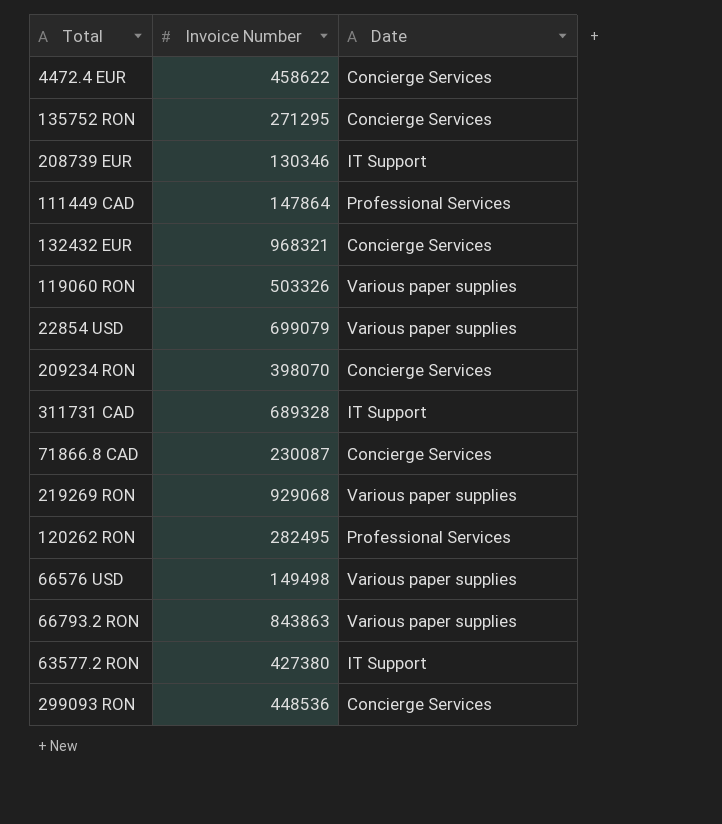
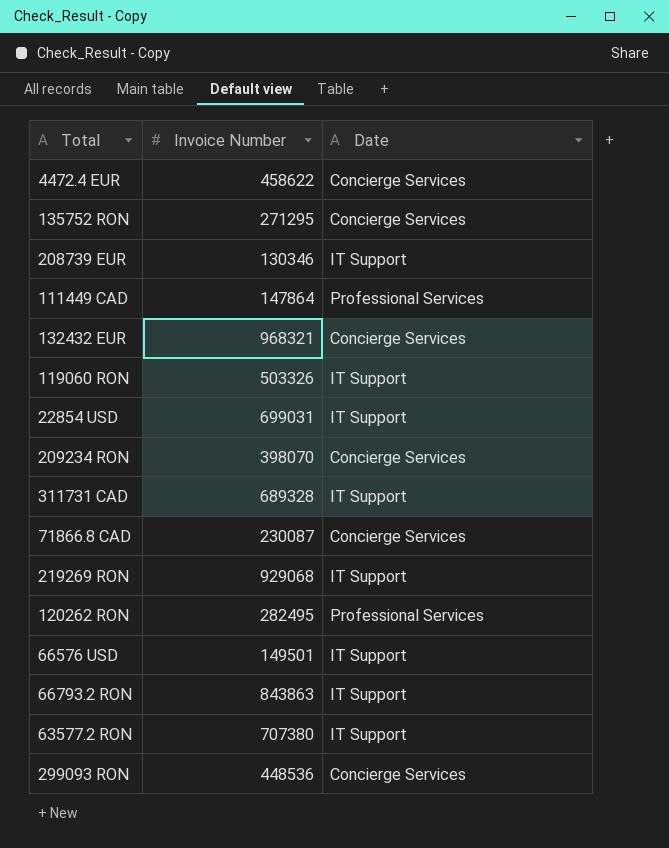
119060 RON | Date: Various paper supplies -> IT Support
22854 USD | Invoice Number: 699079 -> 699031
22854 USD | Date: Various paper supplies -> IT Support
219269 RON | Date: Various paper supplies -> IT Support
66576 USD | Invoice Number: 149498 -> 149501
66576 USD | Date: Various paper supplies -> IT Support
66793.2 RON | Date: Various paper supplies -> IT Support
63577.2 RON | Invoice Number: 427380 -> 707380

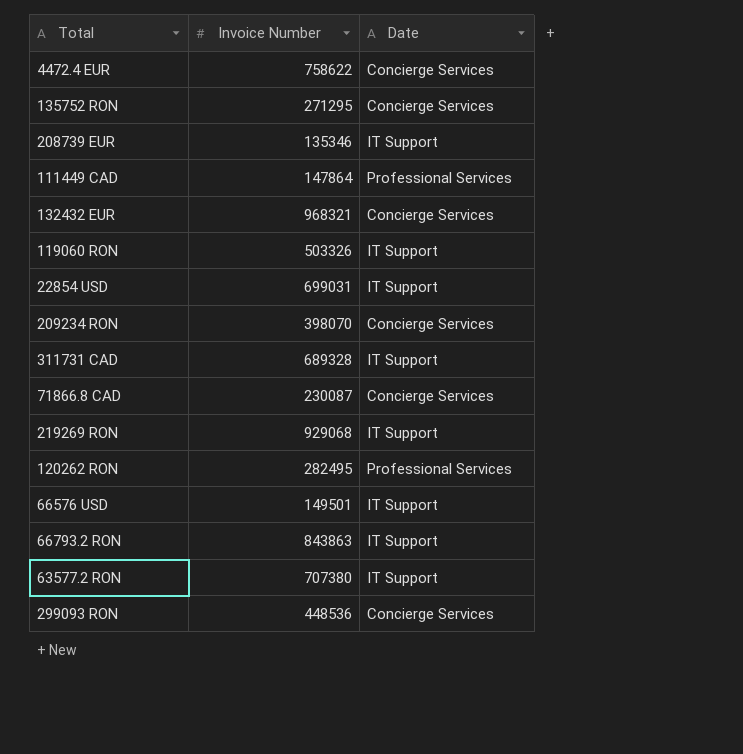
4472.4 EUR | Invoice Number: 458622 -> 758622
208739 EUR | Invoice Number: 130346 -> 135346

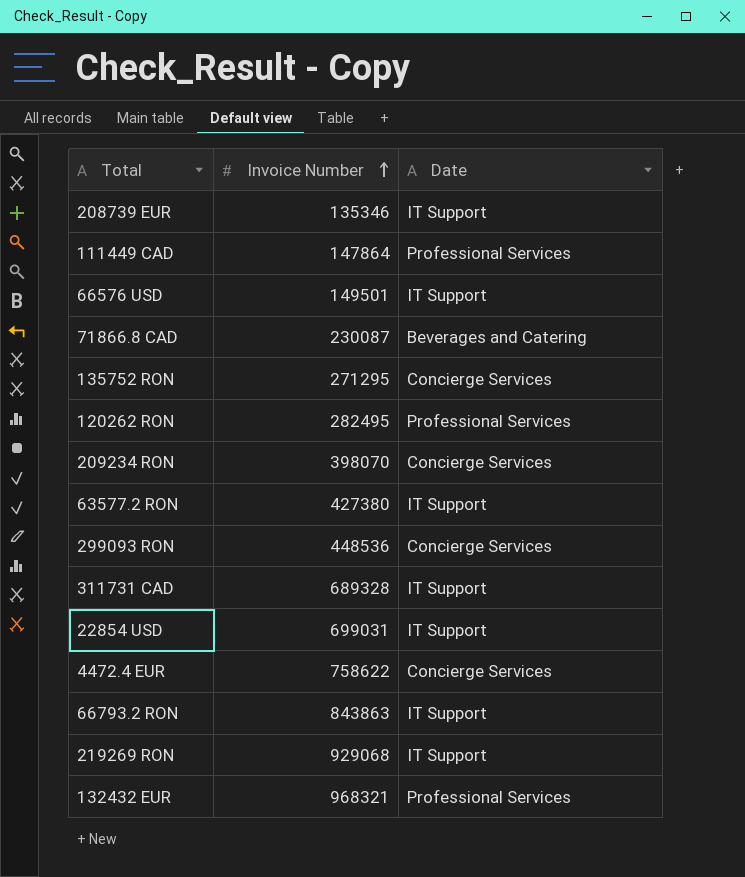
row order: none -> Invoice Number ascending
row 119060 RON: 503326 | IT Support -> none
71866.8 CAD | Date: Concierge Services -> Beverages and Catering
63577.2 RON | Invoice Number: 707380 -> 427380
132432 EUR | Date: Concierge Services -> Professional Services

